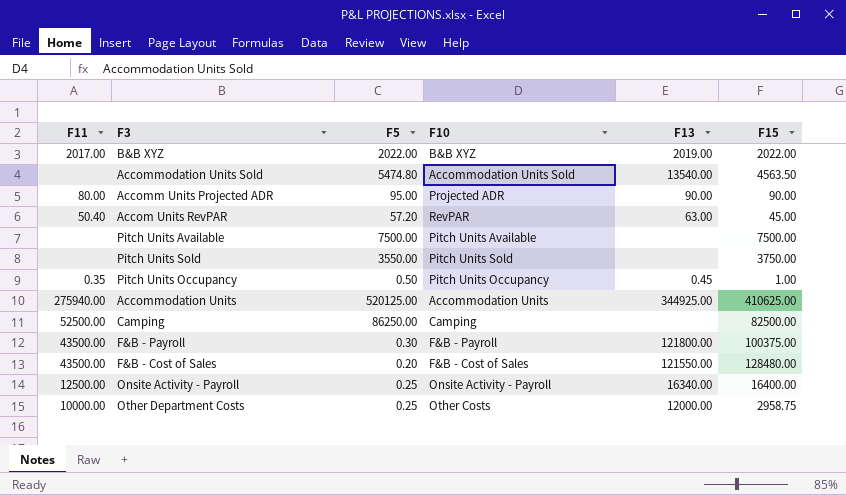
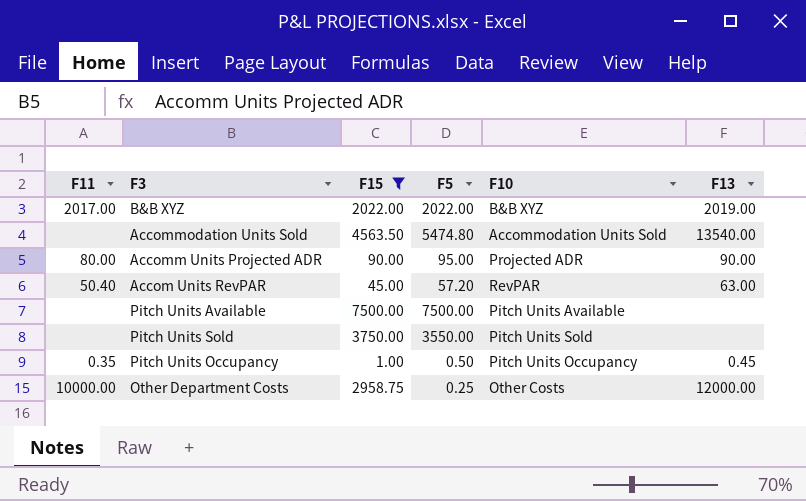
filter: none -> F15 <= 7500.00
column F15 | position: 6 -> 3

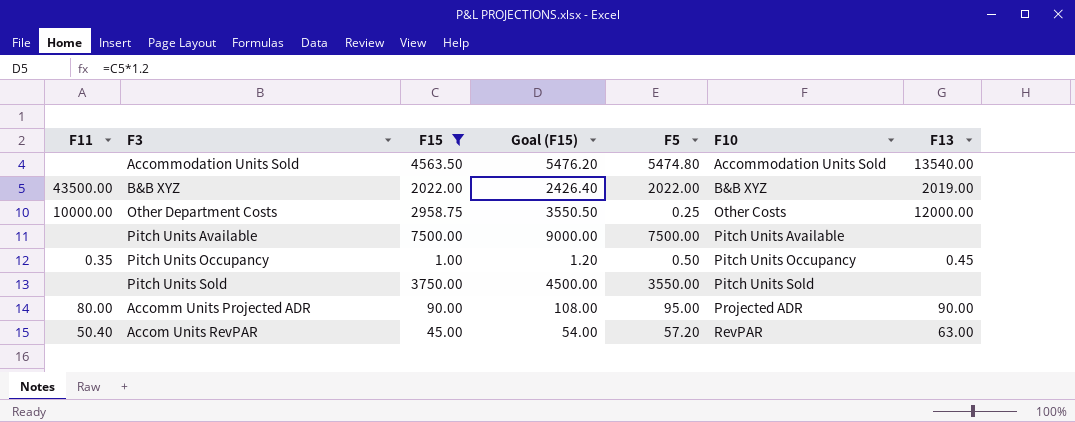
row order: none -> F10 ascending
column Goal (F15) | formula: none -> [F15] * 1.2
B&B XYZ | F11: 2017.00 -> 43500.00

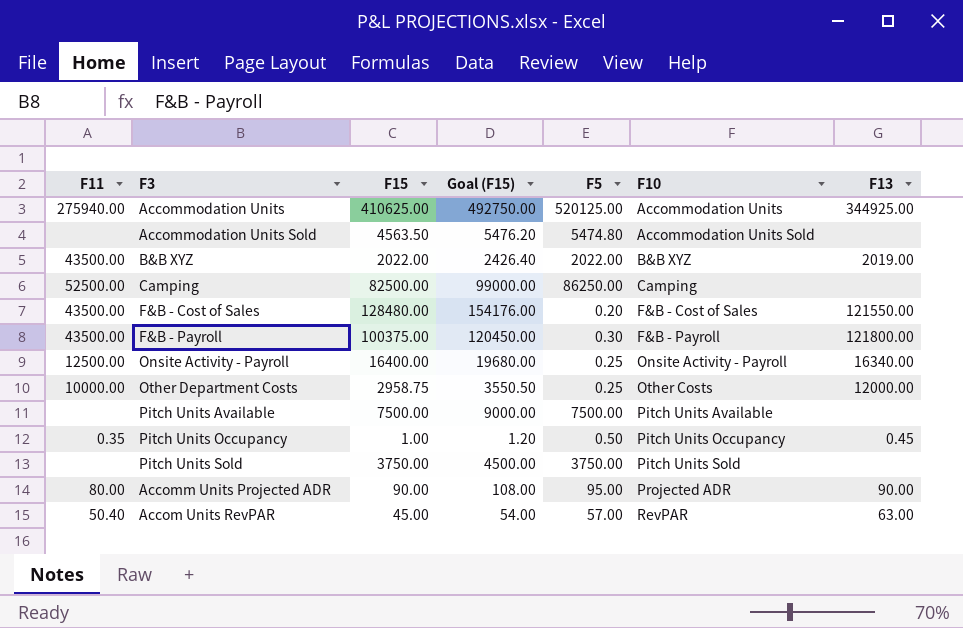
filter: F15 <= 7500.00 -> none
Accommodation Units Sold | F13: 13540.00 -> none
Pitch Units Sold | F5: 3550.00 -> 3750.00
Accom Units RevPAR | F5: 57.20 -> 57.00

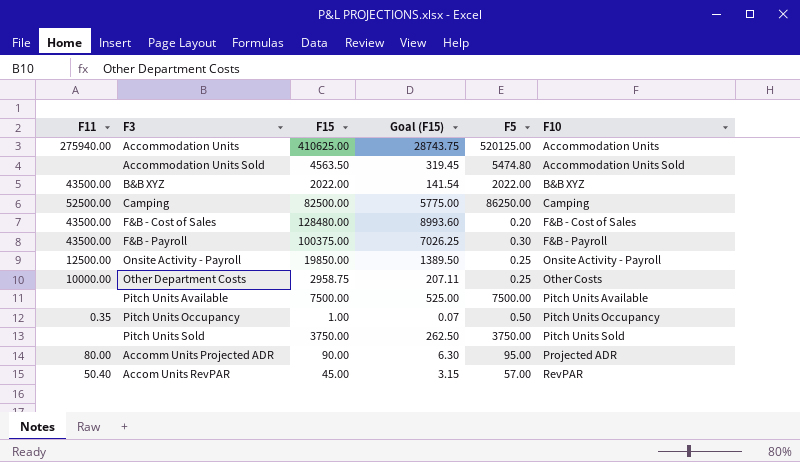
column F13 | position: 7 -> none
column Goal (F15) | formula: [F15] * 1.2 -> [F15] * 0.07
Onsite Activity - Payroll | F15: 16400.00 -> 19850.00

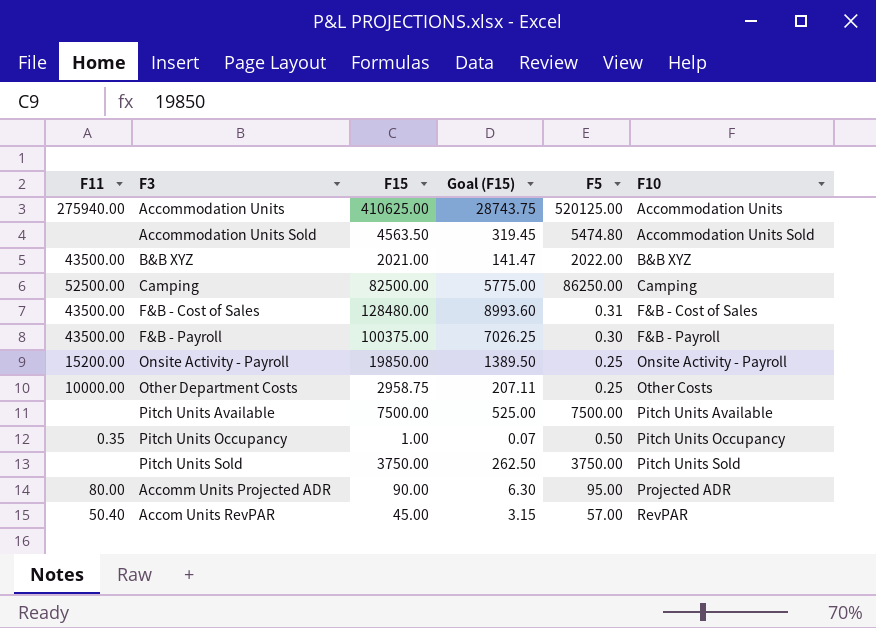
B&B XYZ | F15: 2022.00 -> 2021.00
B&B XYZ | Goal (F15): 141.54 -> 141.47
F&B - Cost of Sales | F5: 0.20 -> 0.31
Onsite Activity - Payroll | F11: 12500.00 -> 15200.00

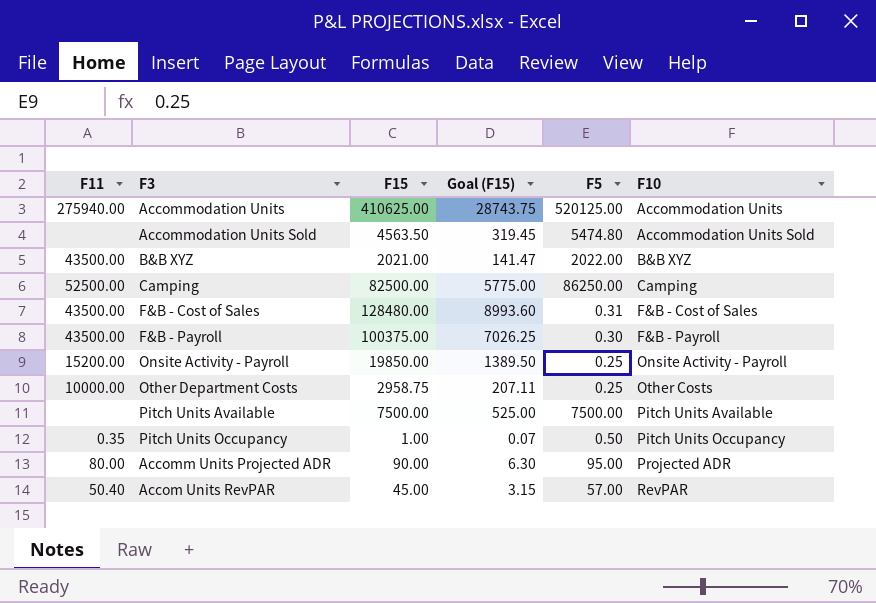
row Pitch Units Sold: none | 3750.00 | 262.50 | 3750.00 | Pitch Units Sold -> none

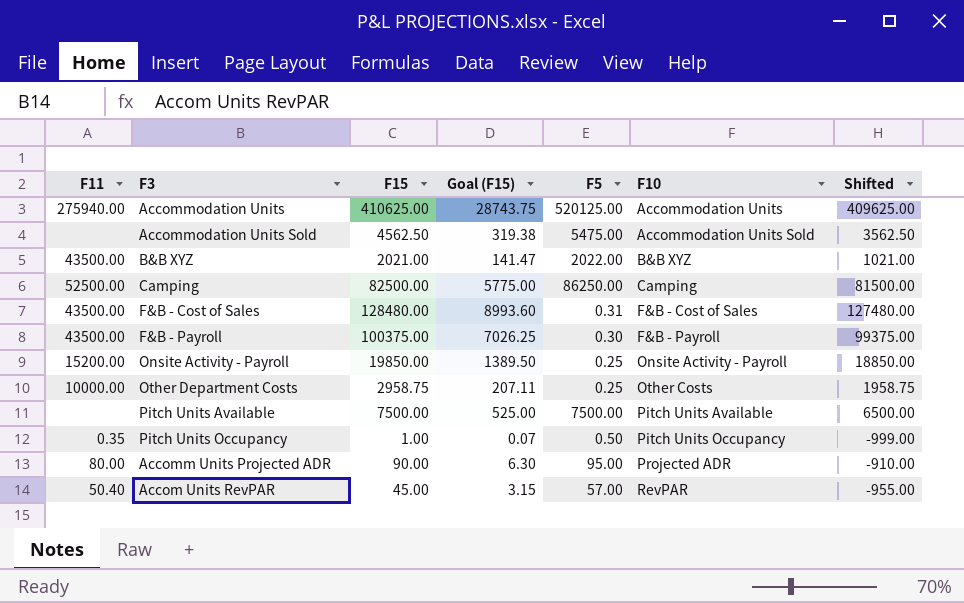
column Shifted | formula: none -> [F15] - 1000
Accommodation Units Sold | F15: 4563.50 -> 4562.50
Accommodation Units Sold | Goal (F15): 319.45 -> 319.38
Accommodation Units Sold | F5: 5474.80 -> 5475.00

